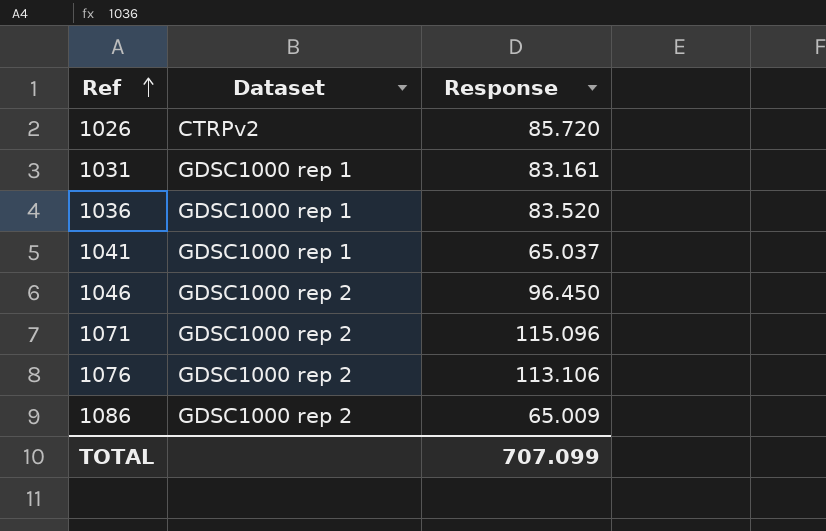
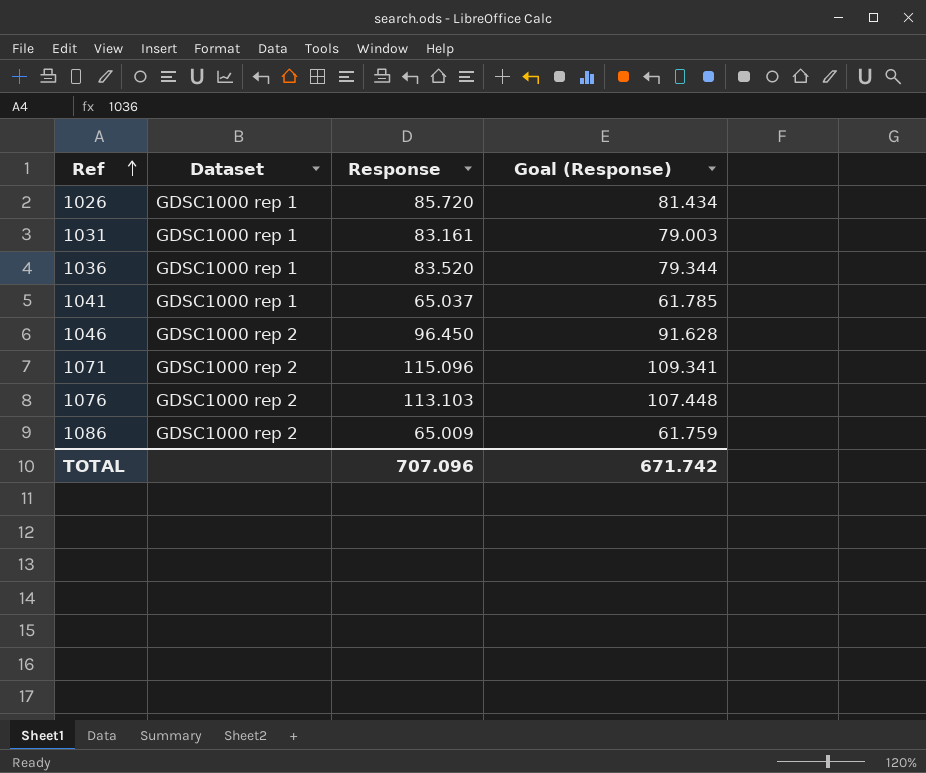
column Goal (Response) | formula: none -> [Response] * 0.95
1026 | Dataset: CTRPv2 -> GDSC1000 rep 1
1076 | Response: 113.106 -> 113.103
TOTAL | Response: 707.099 -> 707.096

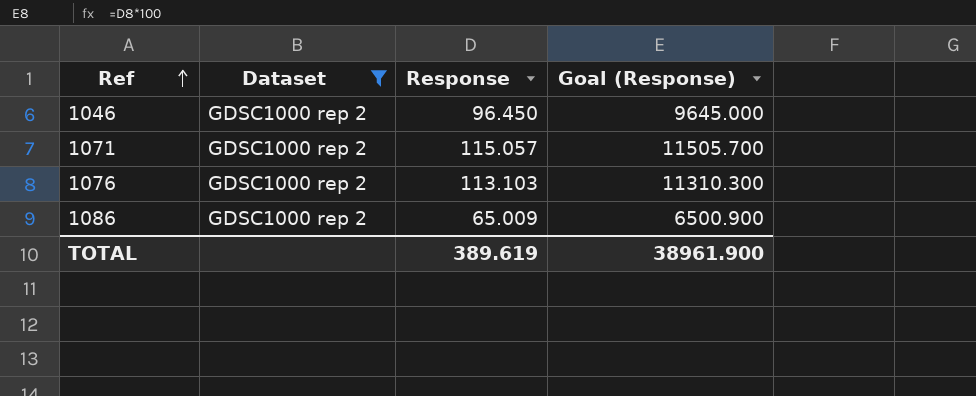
filter: none -> Dataset = GDSC1000 rep 2
column Goal (Response) | formula: [Response] * 0.95 -> [Response] * 100
1071 | Response: 115.096 -> 115.057
TOTAL | Response: 707.096 -> 389.619
TOTAL | Goal (Response): 671.742 -> 38961.900

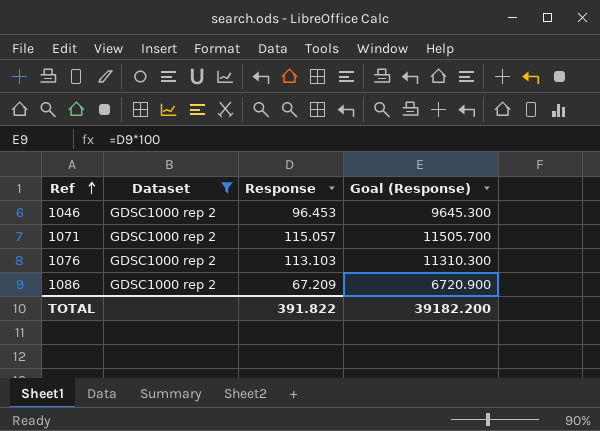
1046 | Response: 96.450 -> 96.453
1046 | Goal (Response): 9645.000 -> 9645.300
1086 | Response: 65.009 -> 67.209
1086 | Goal (Response): 6500.900 -> 6720.900
TOTAL | Response: 389.619 -> 391.822
TOTAL | Goal (Response): 38961.900 -> 39182.200

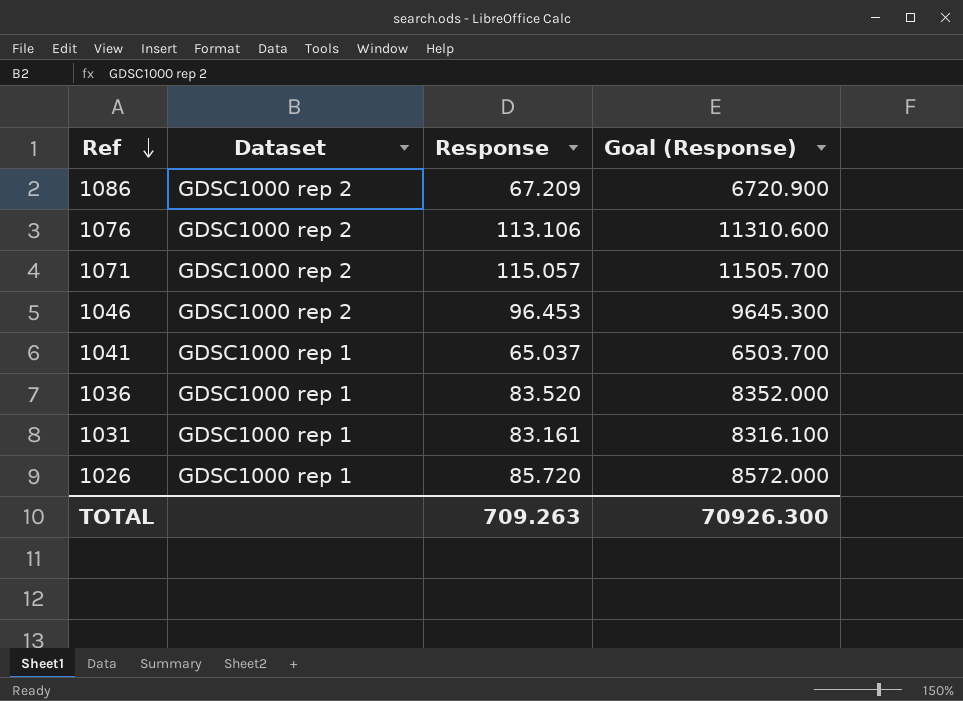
filter: Dataset = GDSC1000 rep 2 -> none
row order: Ref ascending -> Ref descending
1076 | Response: 113.103 -> 113.106
1076 | Goal (Response): 11310.300 -> 11310.600
TOTAL | Response: 391.822 -> 709.263
TOTAL | Goal (Response): 39182.200 -> 70926.300

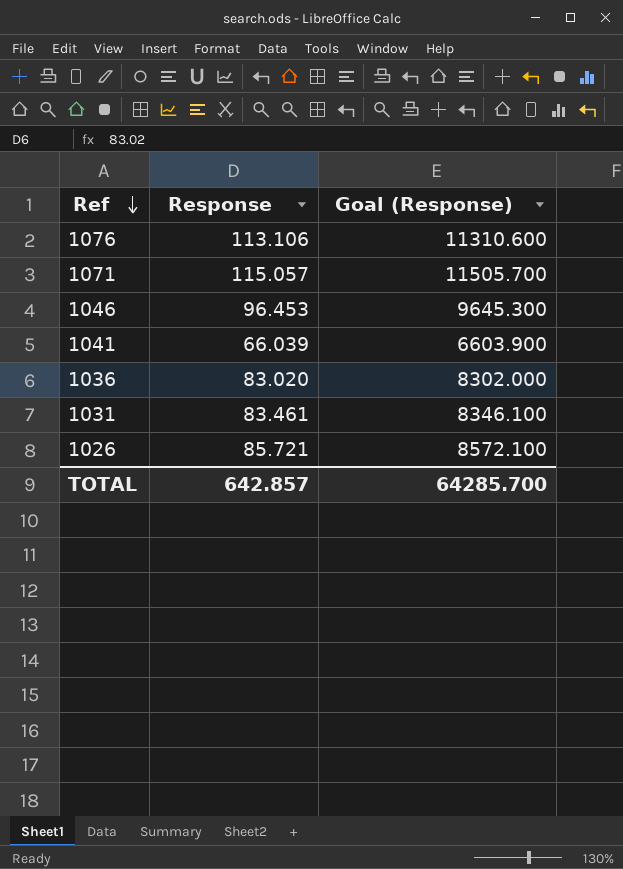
column Dataset | position: 2 -> none
row 1086: GDSC1000 rep 2 | 67.209 | 6720.900 -> none
1041 | Response: 65.037 -> 66.039
1041 | Goal (Response): 6503.700 -> 6603.900
1036 | Response: 83.520 -> 83.020
1036 | Goal (Response): 8352.000 -> 8302.000
1031 | Response: 83.161 -> 83.461
1031 | Goal (Response): 8316.100 -> 8346.100
1026 | Response: 85.720 -> 85.721
1026 | Goal (Response): 8572.000 -> 8572.100
TOTAL | Response: 709.263 -> 642.857
TOTAL | Goal (Response): 70926.300 -> 64285.700

